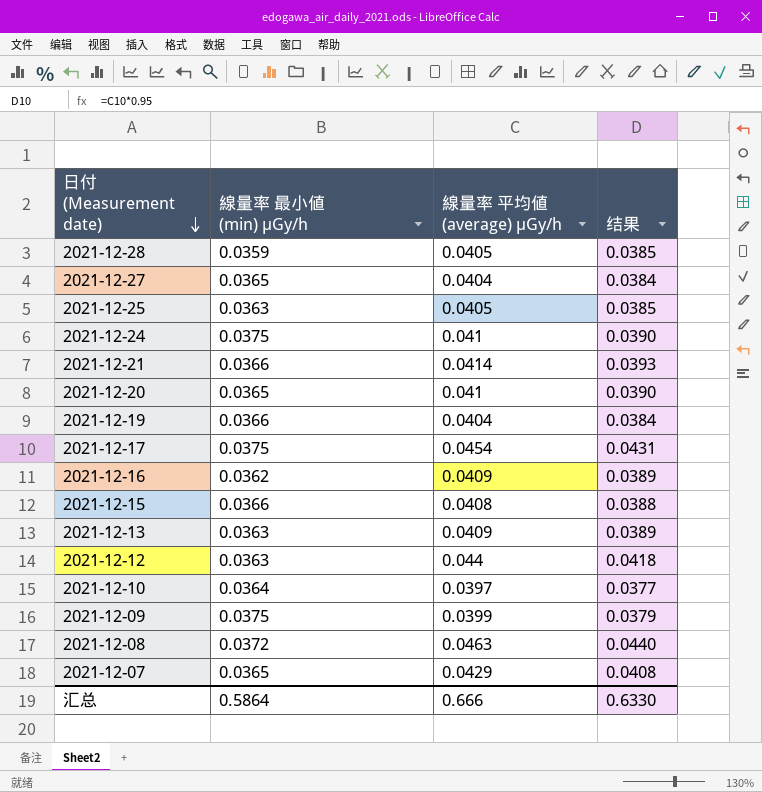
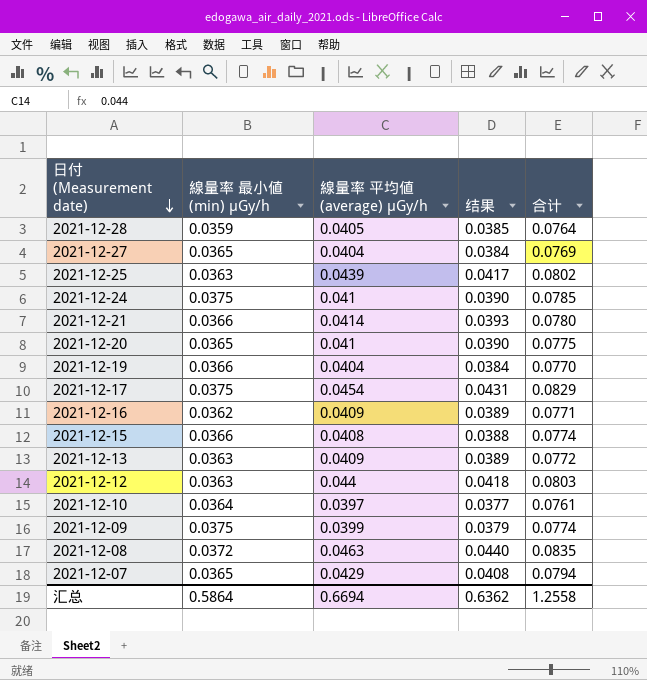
column 合计 | formula: none -> [線量率 最小値 (min) μGy/h] + [線量率 平均値 (average) μGy/h]
2021-12-25 | 線量率 平均値 (average) μGy/h: 0.0405 -> 0.0439
2021-12-25 | 结果: 0.0385 -> 0.0417
汇总 | 線量率 平均値 (average) μGy/h: 0.666 -> 0.6694
汇总 | 结果: 0.6330 -> 0.6362

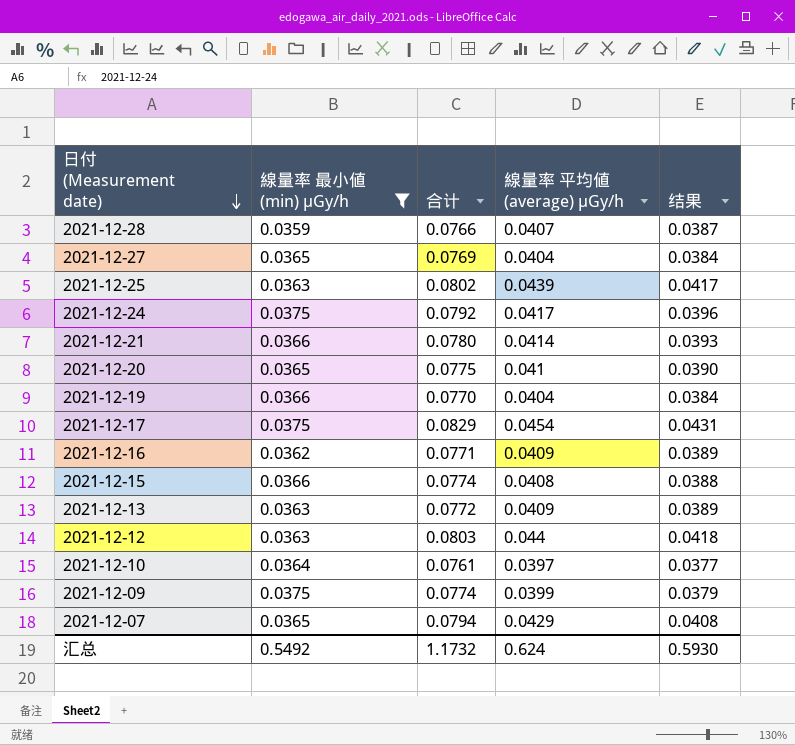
filter: none -> 線量率 最小値 (min) μGy/h != 0.0372
column 合计 | position: 5 -> 3
2021-12-28 | 合计: 0.0764 -> 0.0766
2021-12-28 | 線量率 平均値 (average) μGy/h: 0.0405 -> 0.0407
2021-12-28 | 结果: 0.0385 -> 0.0387
2021-12-24 | 合计: 0.0785 -> 0.0792
2021-12-24 | 線量率 平均値 (average) μGy/h: 0.041 -> 0.0417
2021-12-24 | 结果: 0.0390 -> 0.0396
汇总 | 線量率 最小値 (min) μGy/h: 0.5864 -> 0.5492
汇总 | 合计: 1.2558 -> 1.1732
汇总 | 線量率 平均値 (average) μGy/h: 0.6694 -> 0.624
汇总 | 结果: 0.6362 -> 0.5930

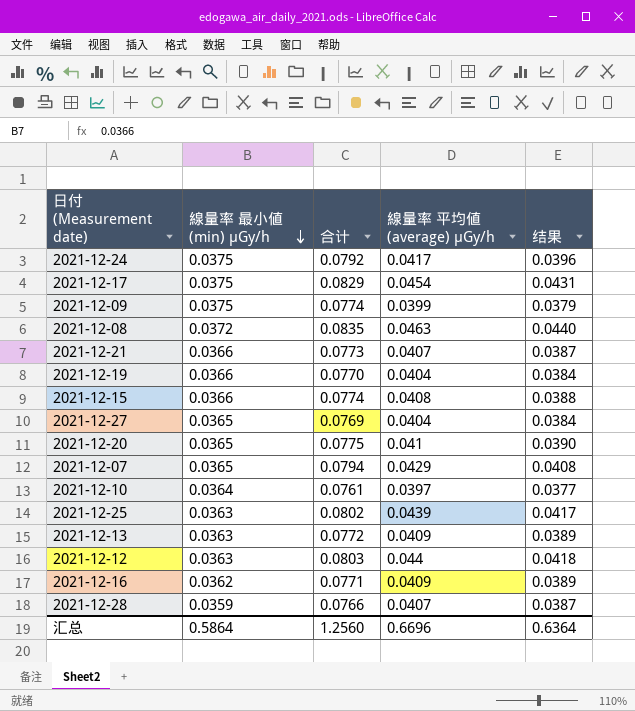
filter: 線量率 最小値 (min) μGy/h != 0.0372 -> none
row order: 日付 (Measurement date) descending -> 線量率 最小値 (min) μGy/h descending
2021-12-21 | 合计: 0.0780 -> 0.0773
2021-12-21 | 線量率 平均値 (average) μGy/h: 0.0414 -> 0.0407
2021-12-21 | 结果: 0.0393 -> 0.0387
汇总 | 線量率 最小値 (min) μGy/h: 0.5492 -> 0.5864
汇总 | 合计: 1.1732 -> 1.2560
汇总 | 線量率 平均値 (average) μGy/h: 0.624 -> 0.6696
汇总 | 结果: 0.5930 -> 0.6364

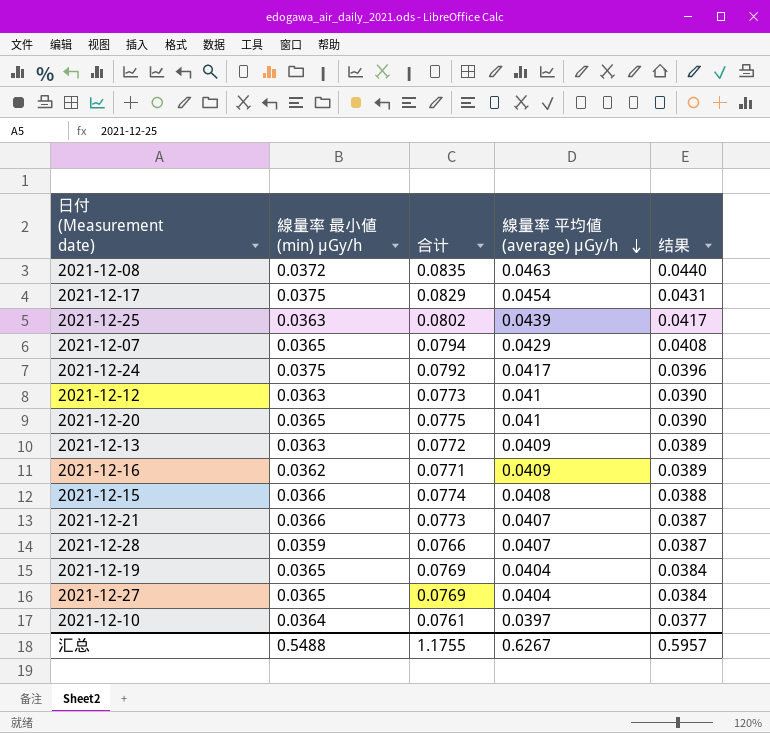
row order: 線量率 最小値 (min) μGy/h descending -> 線量率 平均値 (average) μGy/h descending
row 2021-12-09: 0.0375 | 0.0774 | 0.0399 | 0.0379 -> none
2021-12-12 | 合计: 0.0803 -> 0.0773
2021-12-12 | 線量率 平均値 (average) μGy/h: 0.044 -> 0.041
2021-12-12 | 结果: 0.0418 -> 0.0390
2021-12-19 | 線量率 最小値 (min) μGy/h: 0.0366 -> 0.0365
2021-12-19 | 合计: 0.0770 -> 0.0769
汇总 | 線量率 最小値 (min) μGy/h: 0.5864 -> 0.5488
汇总 | 合计: 1.2560 -> 1.1755
汇总 | 線量率 平均値 (average) μGy/h: 0.6696 -> 0.6267
汇总 | 结果: 0.6364 -> 0.5957

